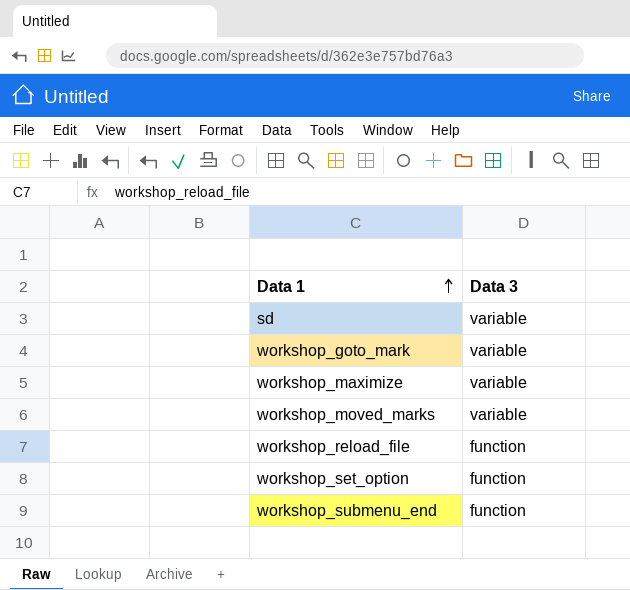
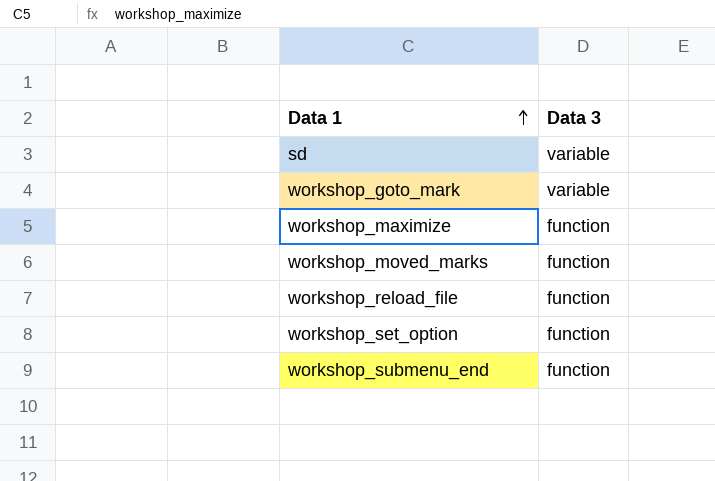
workshop_maximize | Data 3: variable -> function
workshop_moved_marks | Data 3: variable -> function

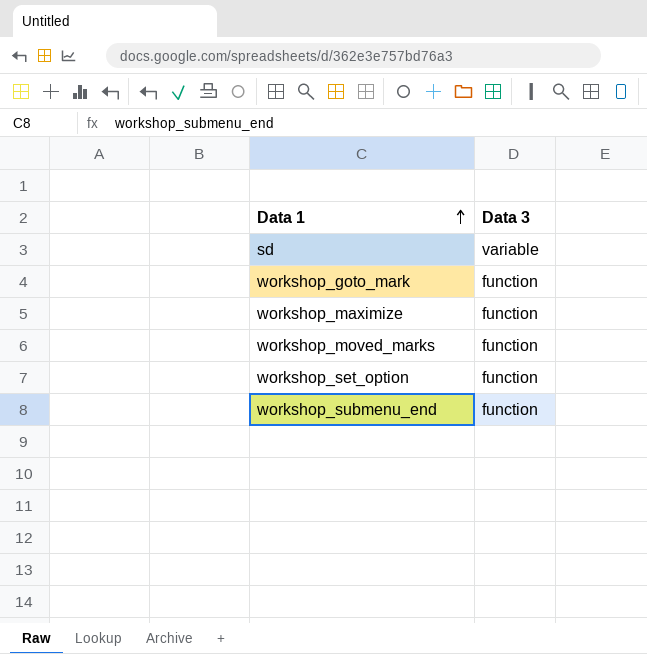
row workshop_reload_file: function -> none
workshop_goto_mark | Data 3: variable -> function

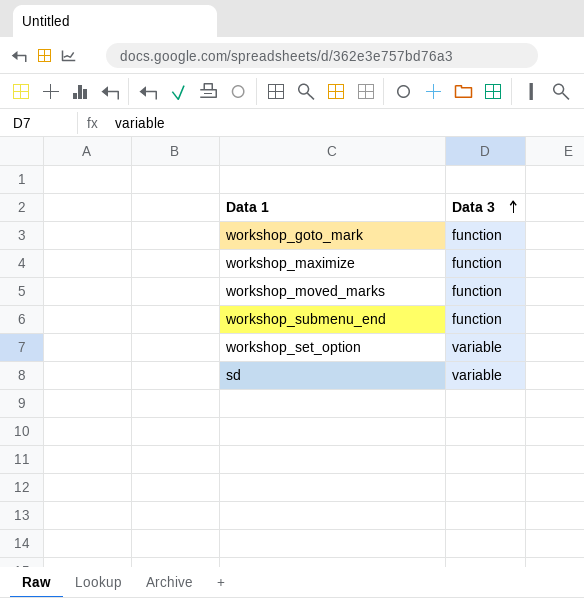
row order: Data 1 ascending -> Data 3 ascending
workshop_set_option | Data 3: function -> variable

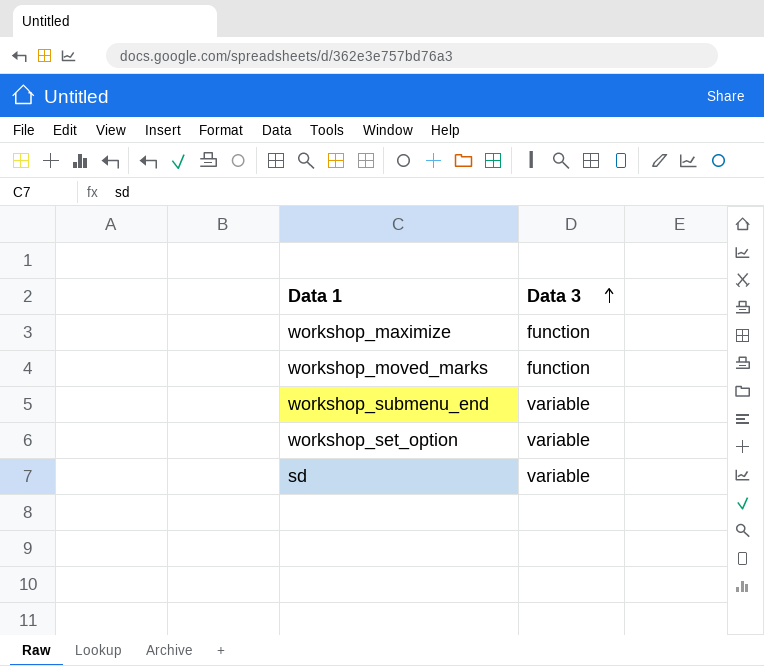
row workshop_goto_mark: function -> none
workshop_submenu_end | Data 3: function -> variable

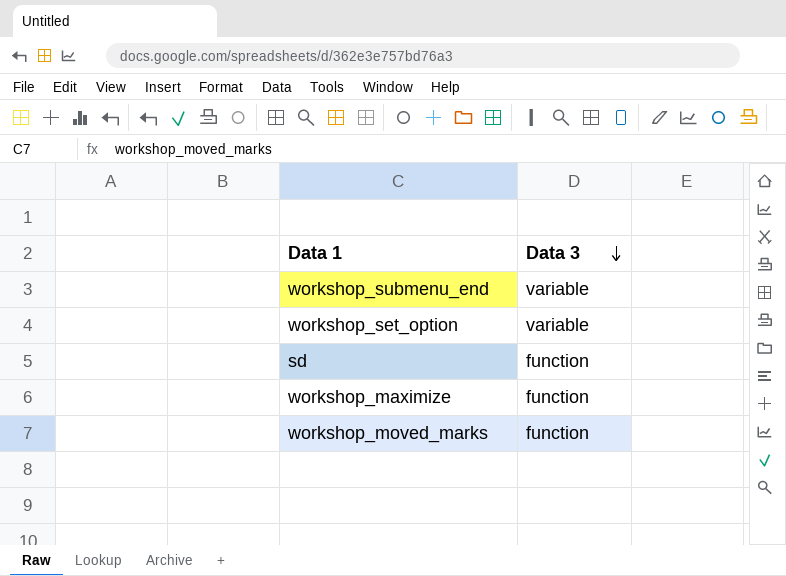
row order: Data 3 ascending -> Data 3 descending
sd | Data 3: variable -> function

